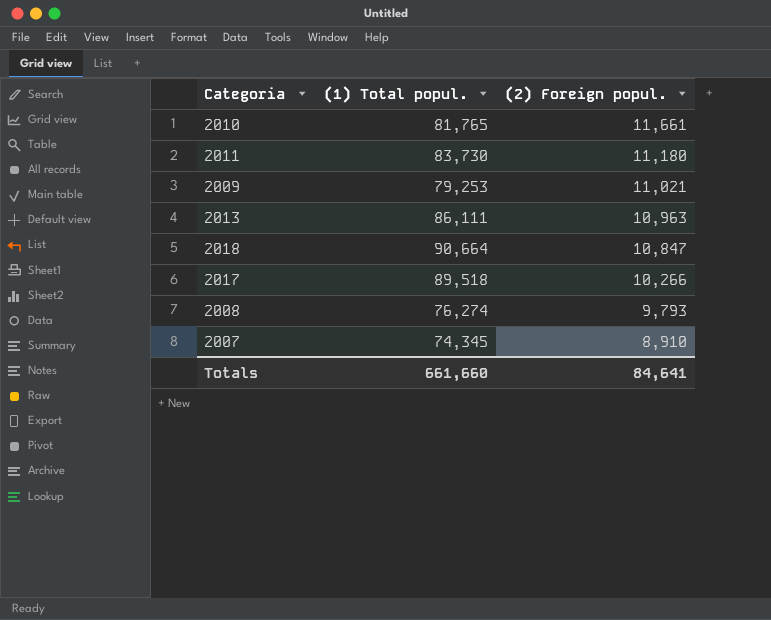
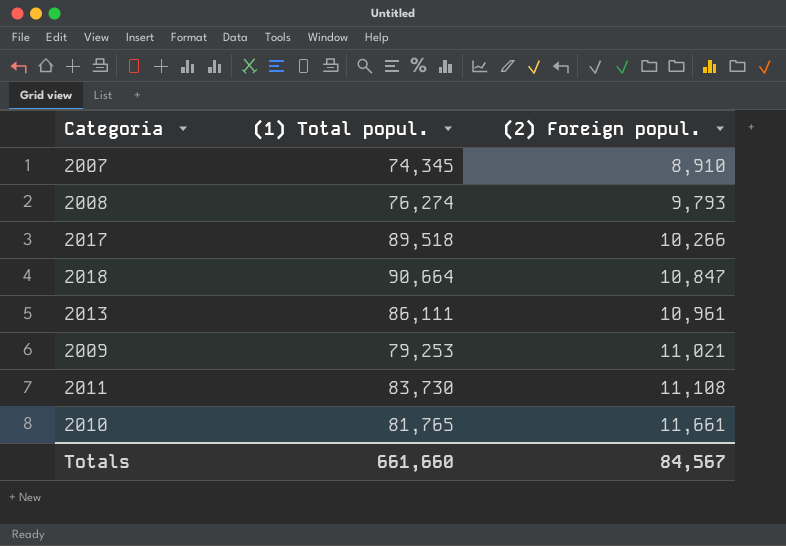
row order: (2) Foreign popul. descending -> (2) Foreign popul. ascending
2013 | (2) Foreign popul.: 10,963 -> 10,961
2011 | (2) Foreign popul.: 11,180 -> 11,108
Totals | (2) Foreign popul.: 84,641 -> 84,567

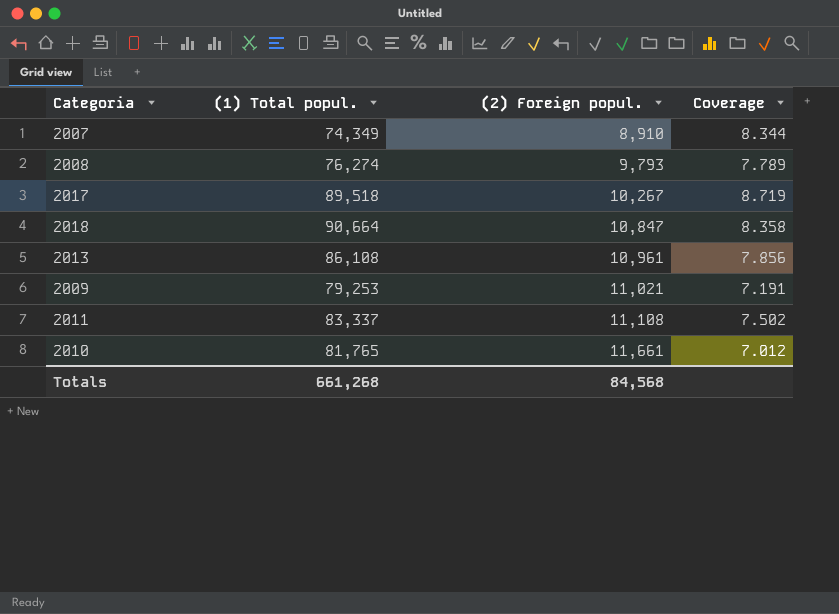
column Coverage | formula: none -> [(1) Total popul.] / [(2) Foreign popul.]
2007 | (1) Total popul.: 74,345 -> 74,349
2017 | (2) Foreign popul.: 10,266 -> 10,267
2013 | (1) Total popul.: 86,111 -> 86,108
2011 | (1) Total popul.: 83,730 -> 83,337
Totals | (1) Total popul.: 661,660 -> 661,268
Totals | (2) Foreign popul.: 84,567 -> 84,568

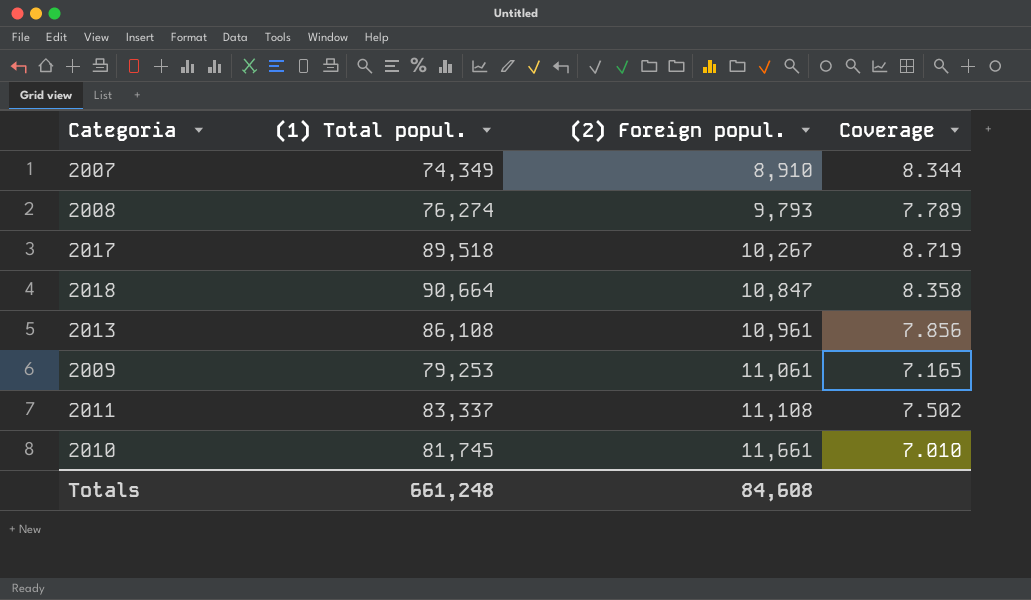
2009 | (2) Foreign popul.: 11,021 -> 11,061
2009 | Coverage: 7.191 -> 7.165
2010 | (1) Total popul.: 81,765 -> 81,745
2010 | Coverage: 7.012 -> 7.010
Totals | (1) Total popul.: 661,268 -> 661,248
Totals | (2) Foreign popul.: 84,568 -> 84,608

